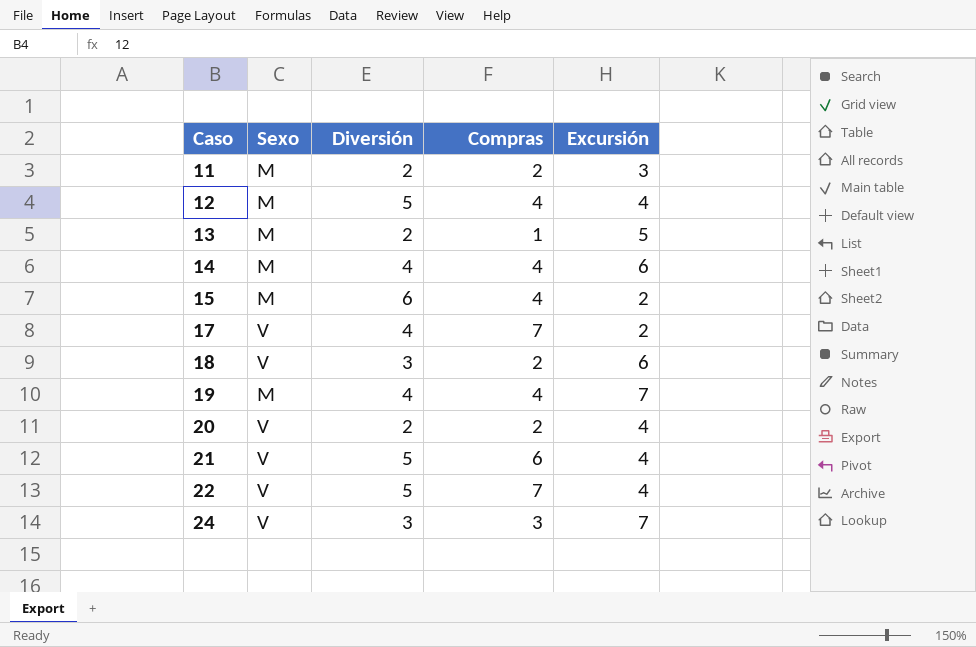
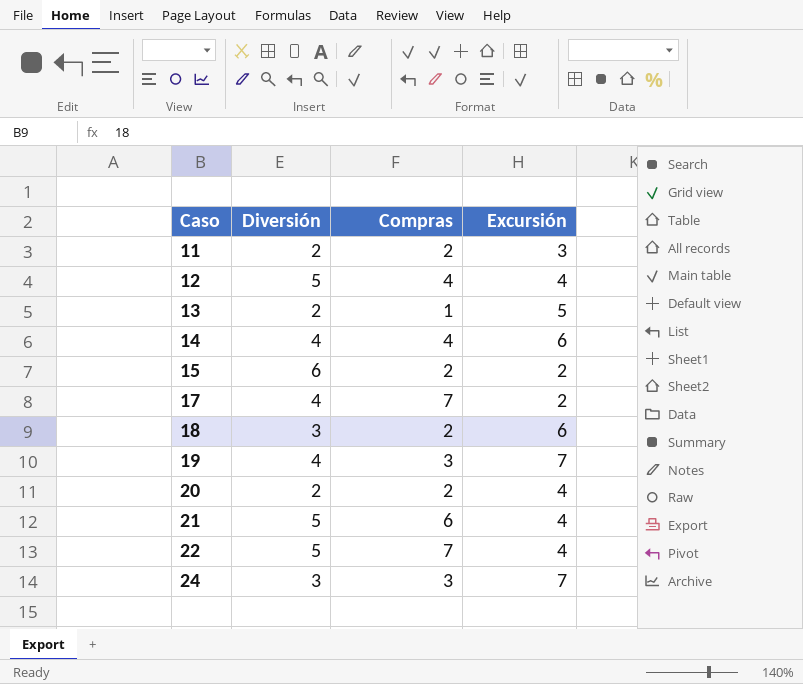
column Sexo | position: 2 -> none
15 | Compras: 4 -> 2
19 | Compras: 4 -> 3

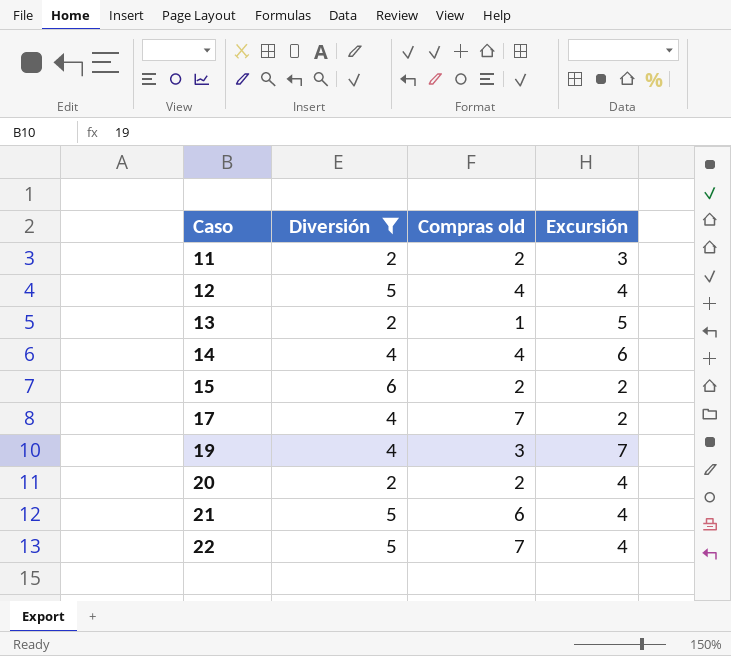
filter: none -> Diversión != 3
column name: Compras -> Compras old

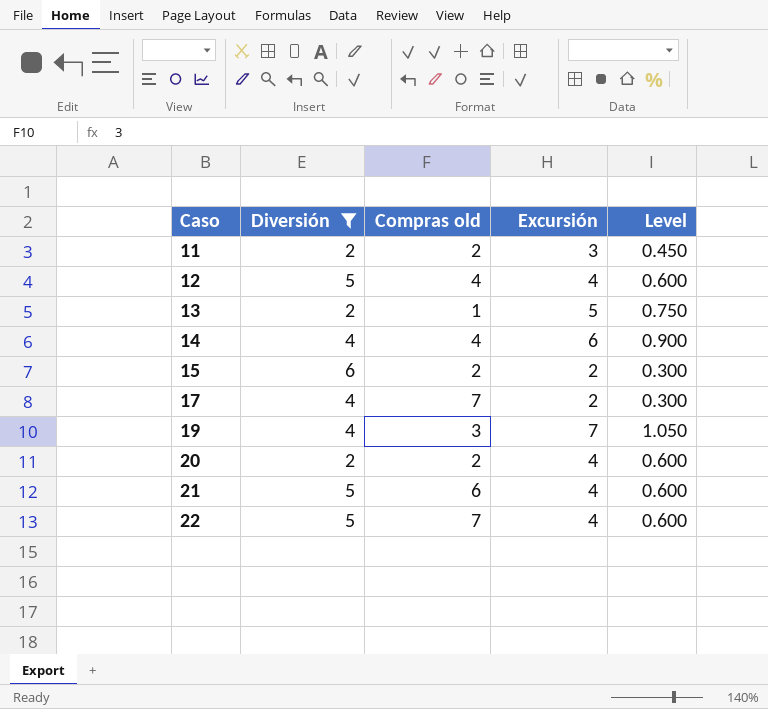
column Level | formula: none -> [Excursión] * 0.15

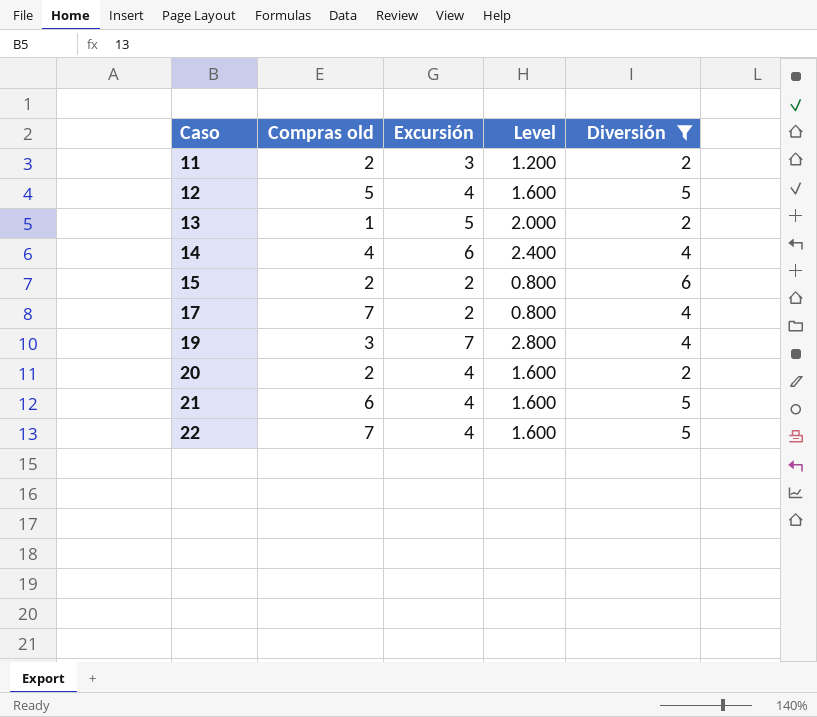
column Level | formula: [Excursión] * 0.15 -> [Excursión] * 0.4
column Diversión | position: 2 -> 5
12 | Compras old: 4 -> 5

